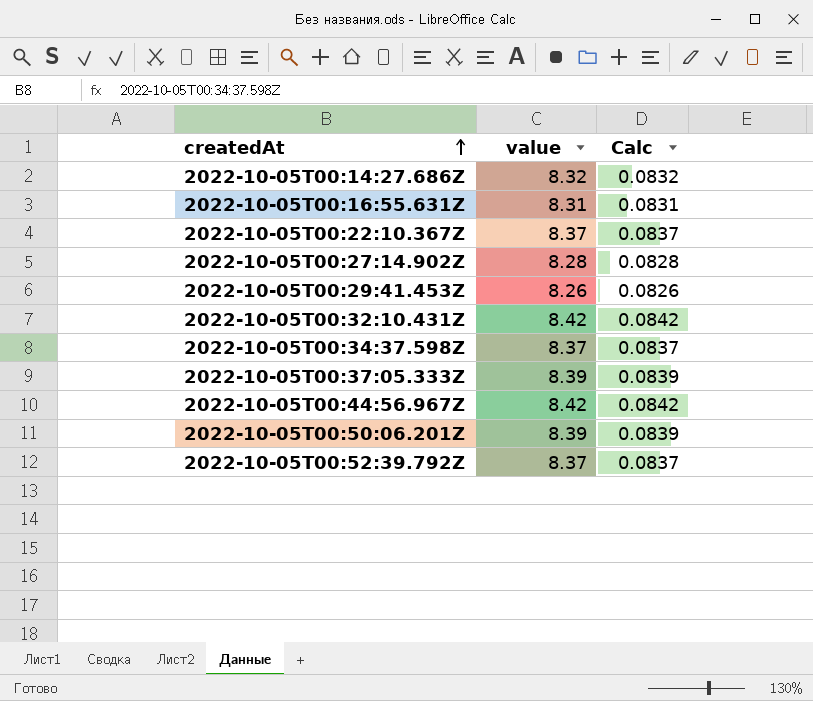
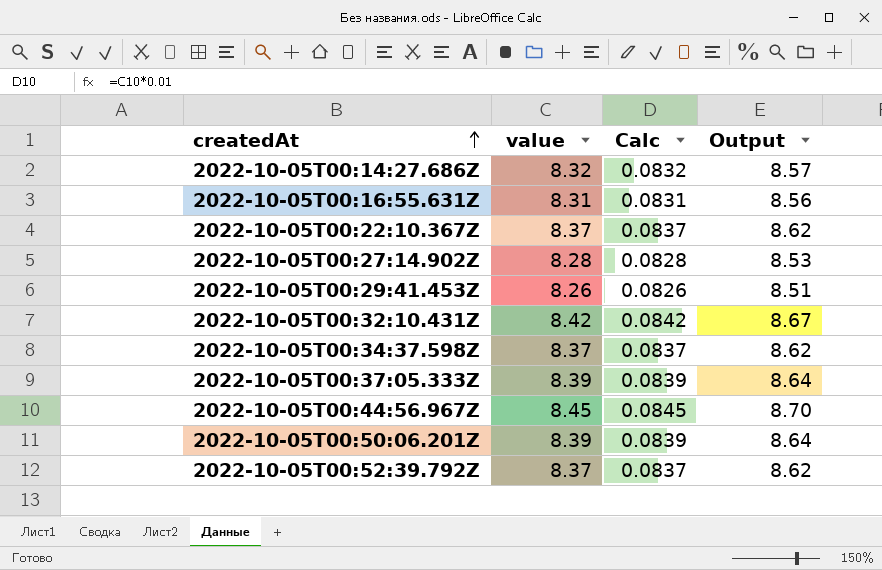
column Output | formula: none -> [value] * 1.03
2022-10-05T00:44:56.967Z | value: 8.42 -> 8.45
2022-10-05T00:44:56.967Z | Calc: 0.0842 -> 0.0845

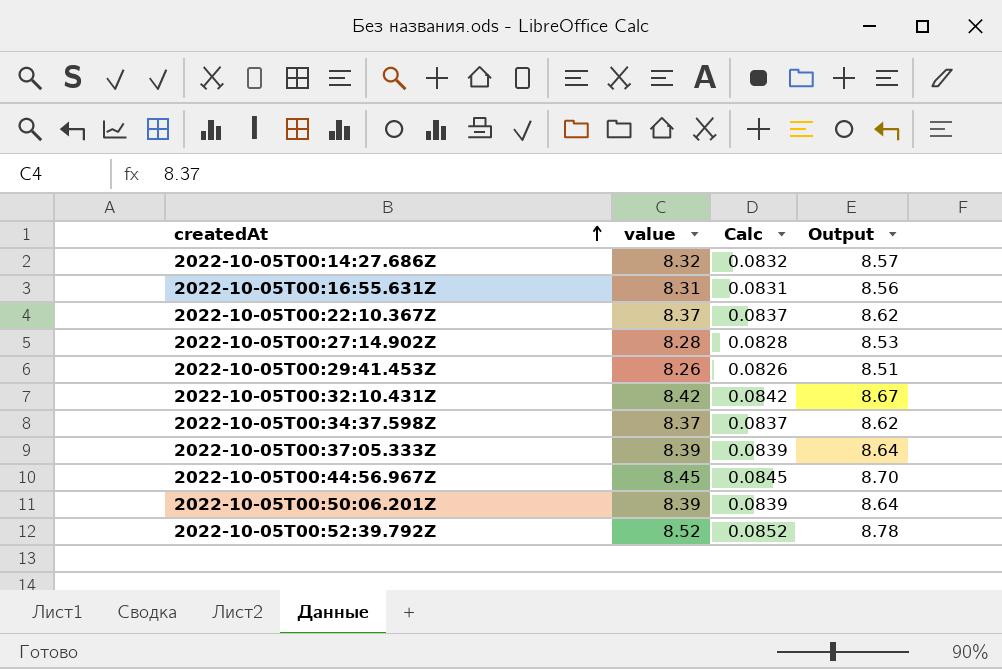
2022-10-05T00:52:39.792Z | value: 8.37 -> 8.52
2022-10-05T00:52:39.792Z | Calc: 0.0837 -> 0.0852
2022-10-05T00:52:39.792Z | Output: 8.62 -> 8.78

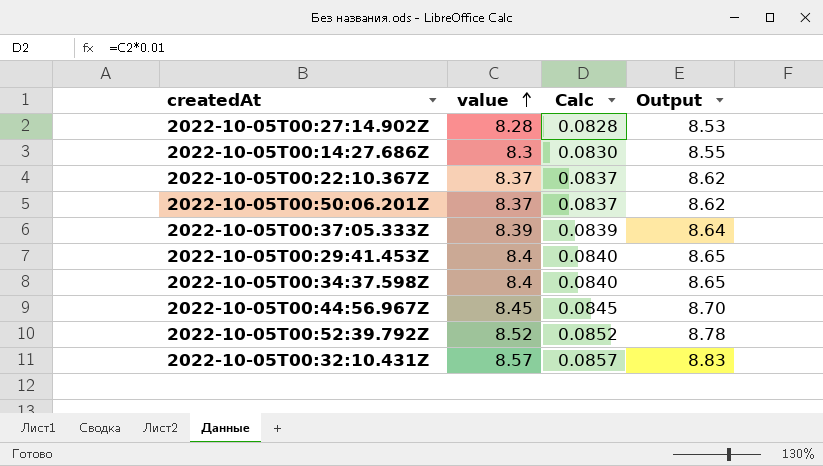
row order: createdAt ascending -> value ascending
row 2022-10-05T00:16:55.631Z: 8.31 | 0.0831 | 8.56 -> none
2022-10-05T00:14:27.686Z | value: 8.32 -> 8.3
2022-10-05T00:14:27.686Z | Calc: 0.0832 -> 0.0830
2022-10-05T00:14:27.686Z | Output: 8.57 -> 8.55
2022-10-05T00:50:06.201Z | value: 8.39 -> 8.37
2022-10-05T00:50:06.201Z | Calc: 0.0839 -> 0.0837
2022-10-05T00:50:06.201Z | Output: 8.64 -> 8.62
2022-10-05T00:29:41.453Z | value: 8.26 -> 8.4
2022-10-05T00:29:41.453Z | Calc: 0.0826 -> 0.0840
2022-10-05T00:29:41.453Z | Output: 8.51 -> 8.65
2022-10-05T00:34:37.598Z | value: 8.37 -> 8.4
2022-10-05T00:34:37.598Z | Calc: 0.0837 -> 0.0840
2022-10-05T00:34:37.598Z | Output: 8.62 -> 8.65
2022-10-05T00:32:10.431Z | value: 8.42 -> 8.57
2022-10-05T00:32:10.431Z | Calc: 0.0842 -> 0.0857
2022-10-05T00:32:10.431Z | Output: 8.67 -> 8.83

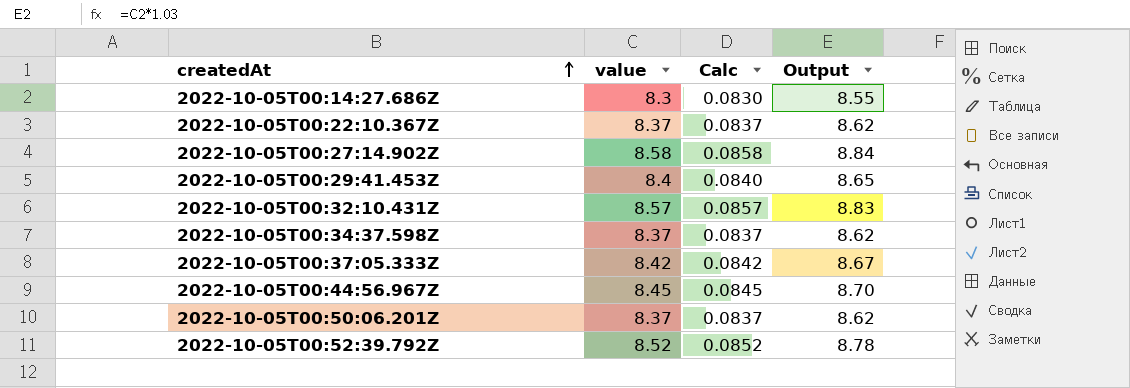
row order: value ascending -> createdAt ascending
2022-10-05T00:27:14.902Z | value: 8.28 -> 8.58
2022-10-05T00:27:14.902Z | Calc: 0.0828 -> 0.0858
2022-10-05T00:27:14.902Z | Output: 8.53 -> 8.84
2022-10-05T00:34:37.598Z | value: 8.4 -> 8.37
2022-10-05T00:34:37.598Z | Calc: 0.0840 -> 0.0837
2022-10-05T00:34:37.598Z | Output: 8.65 -> 8.62
2022-10-05T00:37:05.333Z | value: 8.39 -> 8.42
2022-10-05T00:37:05.333Z | Calc: 0.0839 -> 0.0842
2022-10-05T00:37:05.333Z | Output: 8.64 -> 8.67

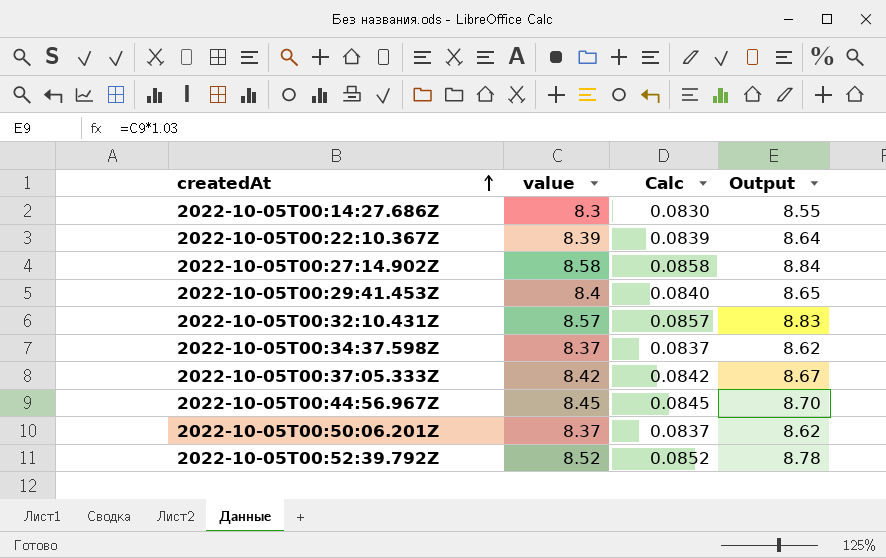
2022-10-05T00:22:10.367Z | value: 8.37 -> 8.39
2022-10-05T00:22:10.367Z | Calc: 0.0837 -> 0.0839
2022-10-05T00:22:10.367Z | Output: 8.62 -> 8.64

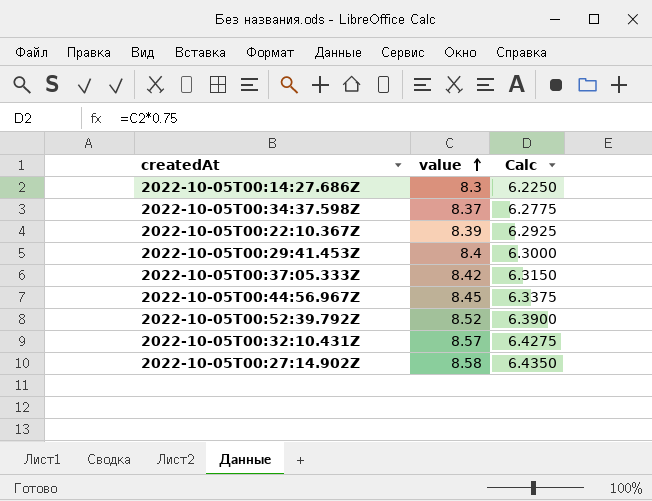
row order: createdAt ascending -> value ascending
column Output | formula: [value] * 1.03 -> none
column Calc | formula: [value] * 0.01 -> [value] * 0.75
row 2022-10-05T00:50:06.201Z: 8.37 | 0.0837 | 8.62 -> none

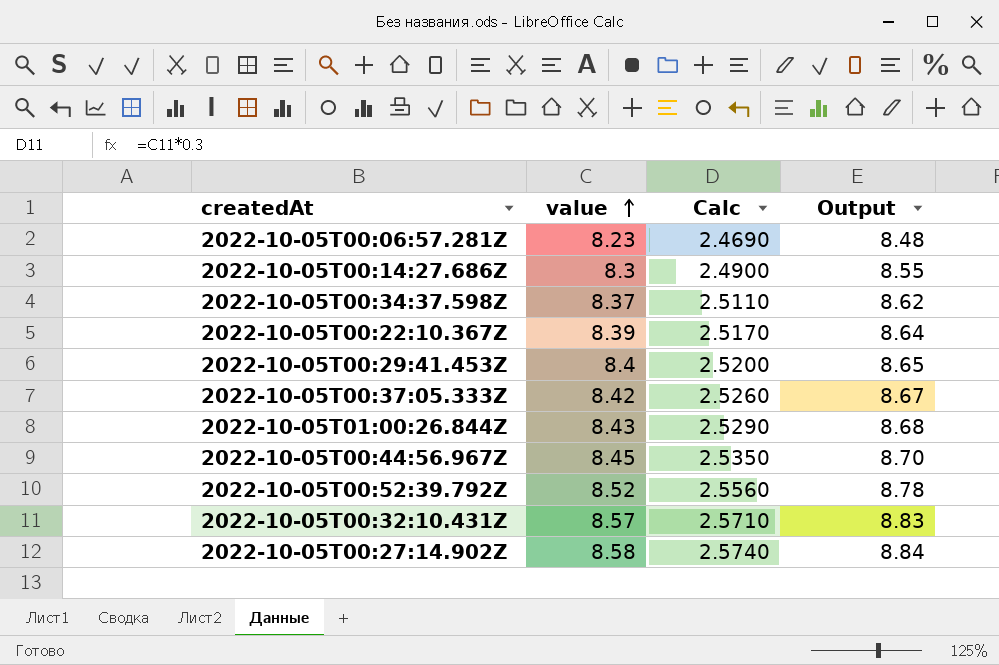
column Calc | formula: [value] * 0.75 -> [value] * 0.3
column Output | formula: none -> [value] * 1.03
row 2022-10-05T00:06:57.281Z: none -> 8.23 | 2.4690 | 8.48
row 2022-10-05T01:00:26.844Z: none -> 8.43 | 2.5290 | 8.68

